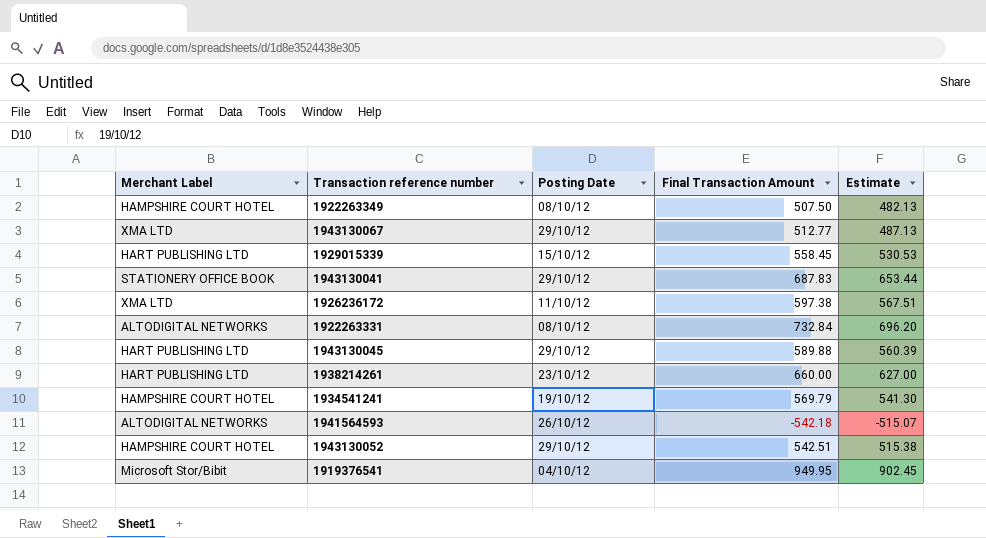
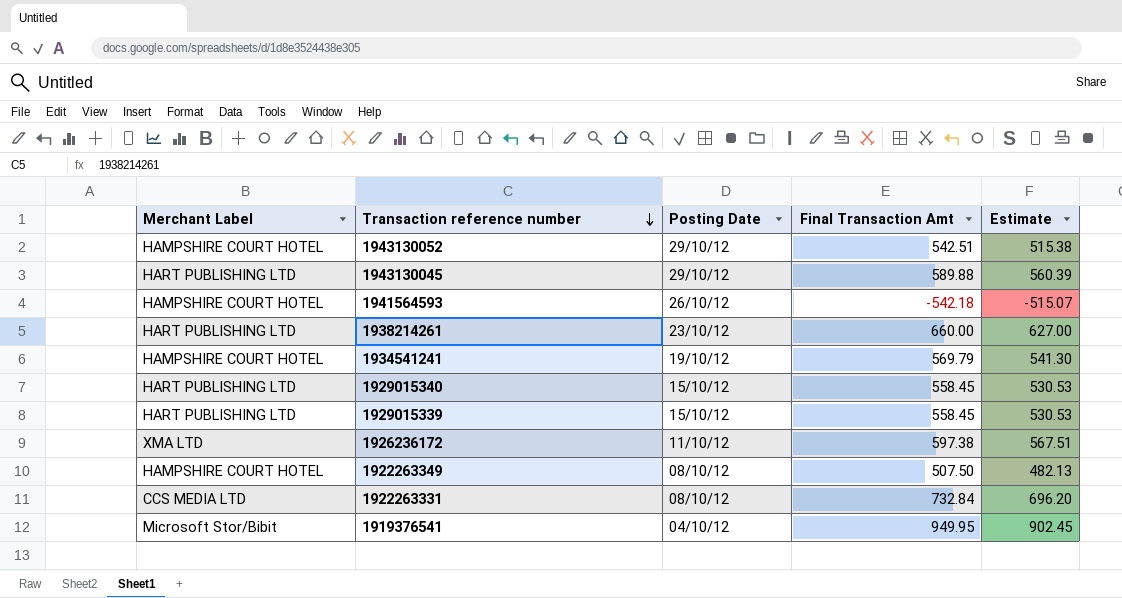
row order: none -> Transaction reference number descending
column name: Final Transaction Amount -> Final Transaction Amt
row 1943130067: XMA LTD | 29/10/12 | 512.77 | 487.13 -> none
row 1943130041: STATIONERY OFFICE BOOK | 29/10/12 | 687.83 | 653.44 -> none
1941564593 | Merchant Label: ALTODIGITAL NETWORKS -> HAMPSHIRE COURT HOTEL
row 1929015340: none -> HART PUBLISHING LTD | 15/10/12 | 558.45 | 530.53
1922263331 | Merchant Label: ALTODIGITAL NETWORKS -> CCS MEDIA LTD

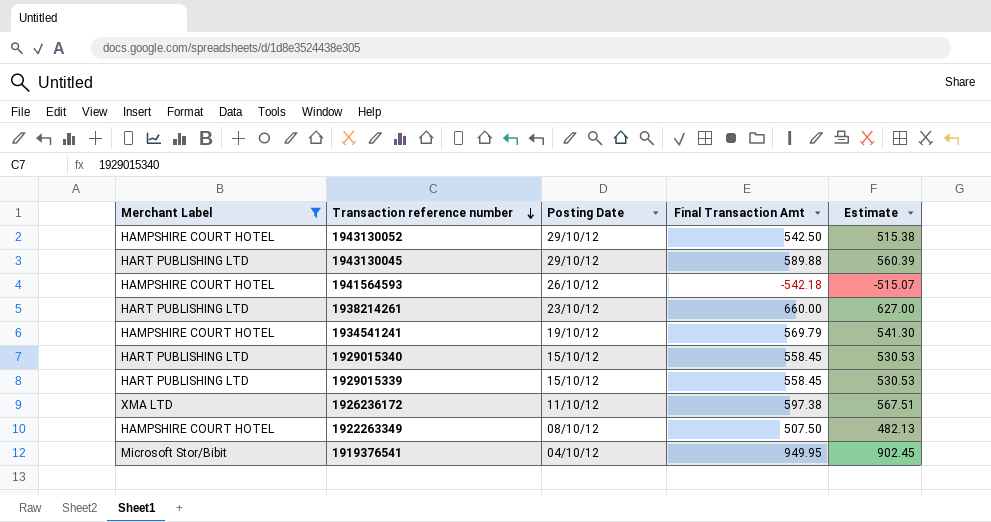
filter: none -> Merchant Label != CCS MEDIA LTD
1943130052 | Final Transaction Amt: 542.51 -> 542.50

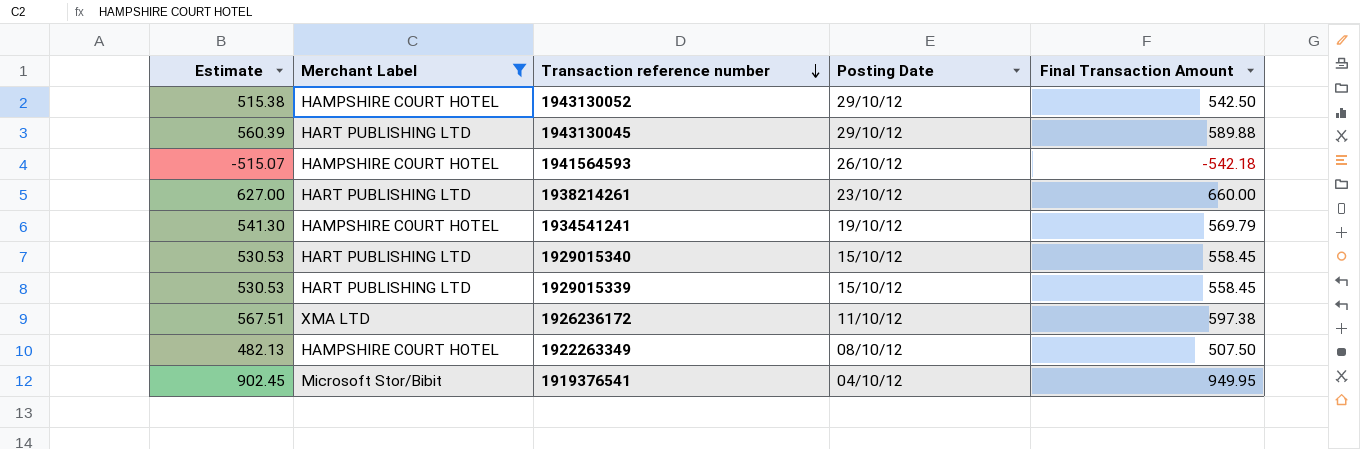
column Estimate | position: 5 -> 1
column name: Final Transaction Amt -> Final Transaction Amount

